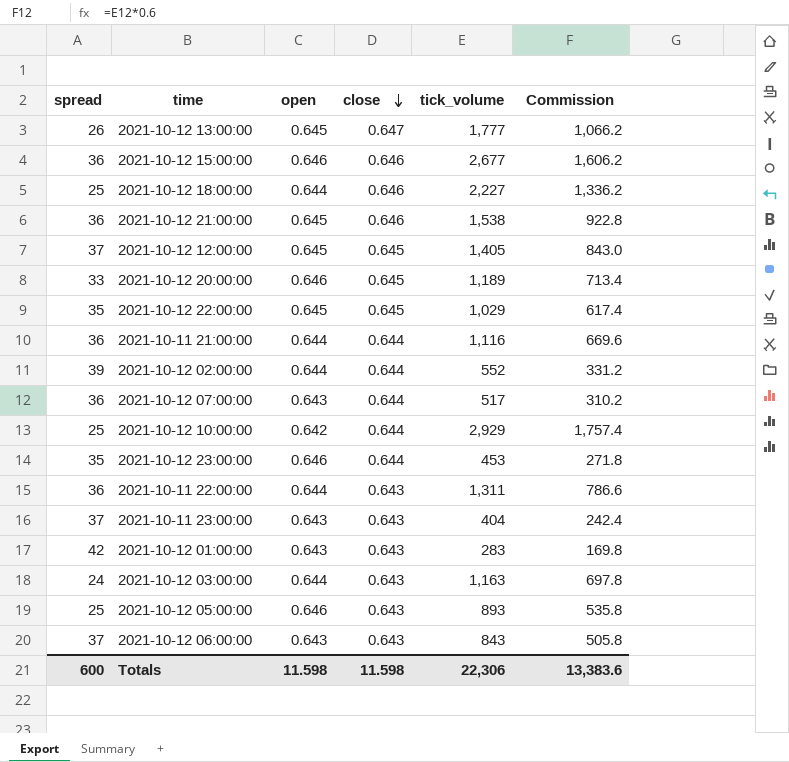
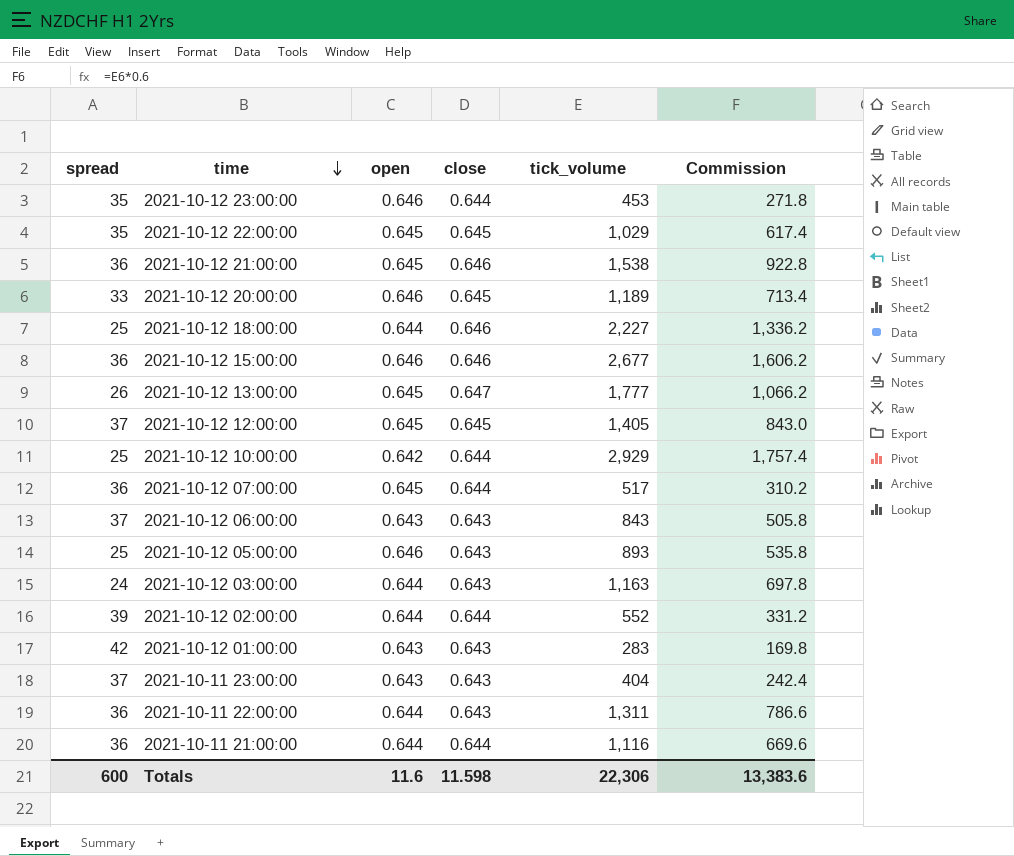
row order: close descending -> time descending
2021-10-12 07:00:00 | open: 0.643 -> 0.645
Totals | open: 11.598 -> 11.6

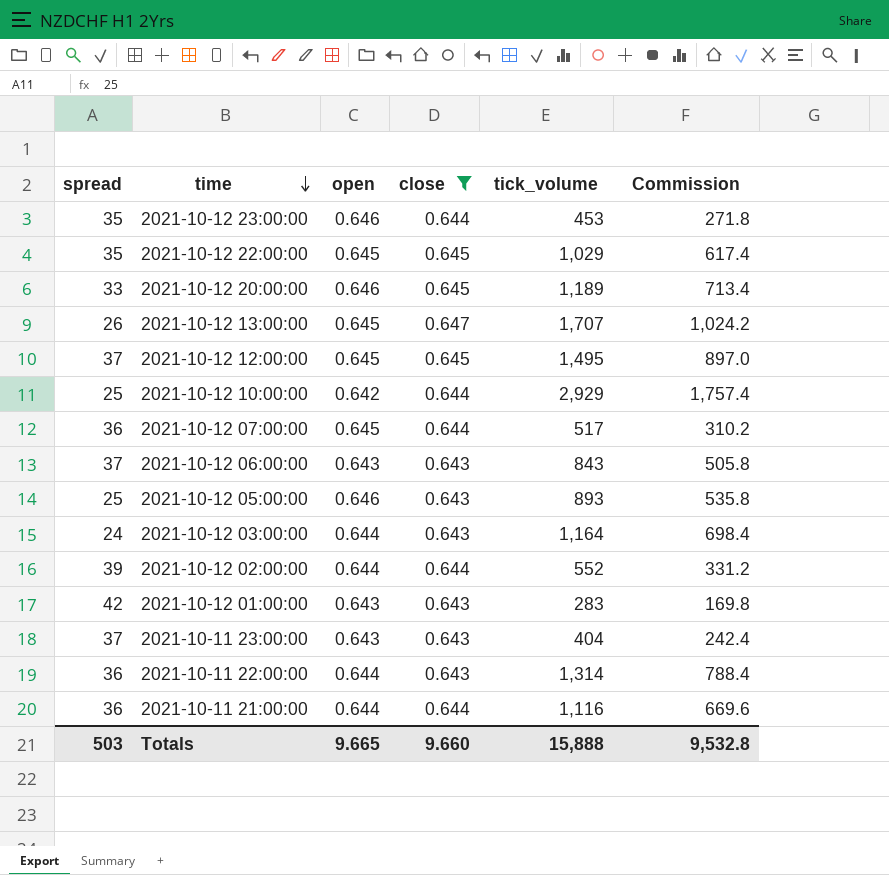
filter: none -> close != 0.646
2021-10-12 13:00:00 | tick_volume: 1,777 -> 1,707
2021-10-12 13:00:00 | Commission: 1,066.2 -> 1,024.2
2021-10-12 12:00:00 | tick_volume: 1,405 -> 1,495
2021-10-12 12:00:00 | Commission: 843.0 -> 897.0
2021-10-12 03:00:00 | tick_volume: 1,163 -> 1,164
2021-10-12 03:00:00 | Commission: 697.8 -> 698.4
2021-10-11 22:00:00 | tick_volume: 1,311 -> 1,314
2021-10-11 22:00:00 | Commission: 786.6 -> 788.4
Totals | spread: 600 -> 503
Totals | open: 11.6 -> 9.665
Totals | close: 11.598 -> 9.660
Totals | tick_volume: 22,306 -> 15,888
Totals | Commission: 13,383.6 -> 9,532.8

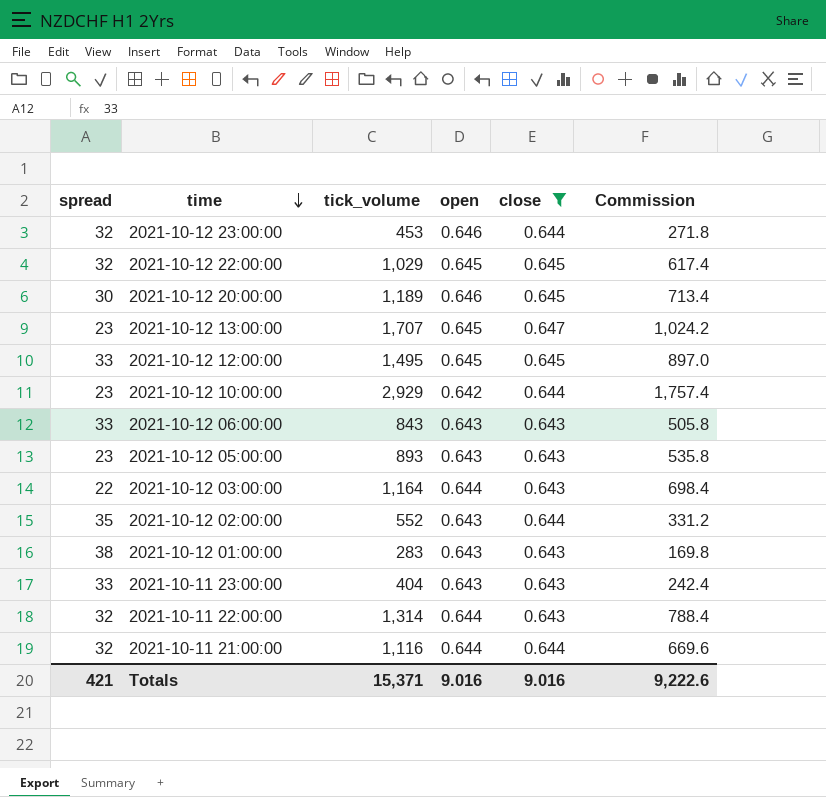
column tick_volume | position: 5 -> 3
row 2021-10-12 07:00:00: 36 | 0.645 | 0.644 | 517 | 310.2 -> none
2021-10-12 23:00:00 | spread: 35 -> 32
2021-10-12 22:00:00 | spread: 35 -> 32
2021-10-12 20:00:00 | spread: 33 -> 30
2021-10-12 13:00:00 | spread: 26 -> 23
2021-10-12 12:00:00 | spread: 37 -> 33
2021-10-12 10:00:00 | spread: 25 -> 23
2021-10-12 06:00:00 | spread: 37 -> 33
2021-10-12 05:00:00 | spread: 25 -> 23
2021-10-12 05:00:00 | open: 0.646 -> 0.643
2021-10-12 03:00:00 | spread: 24 -> 22
2021-10-12 02:00:00 | spread: 39 -> 35
2021-10-12 02:00:00 | open: 0.644 -> 0.643
2021-10-12 01:00:00 | spread: 42 -> 38
2021-10-11 23:00:00 | spread: 37 -> 33
2021-10-11 22:00:00 | spread: 36 -> 32
2021-10-11 21:00:00 | spread: 36 -> 32
Totals | spread: 503 -> 421
Totals | tick_volume: 15,888 -> 15,371
Totals | open: 9.665 -> 9.016
Totals | close: 9.660 -> 9.016
Totals | Commission: 9,532.8 -> 9,222.6

